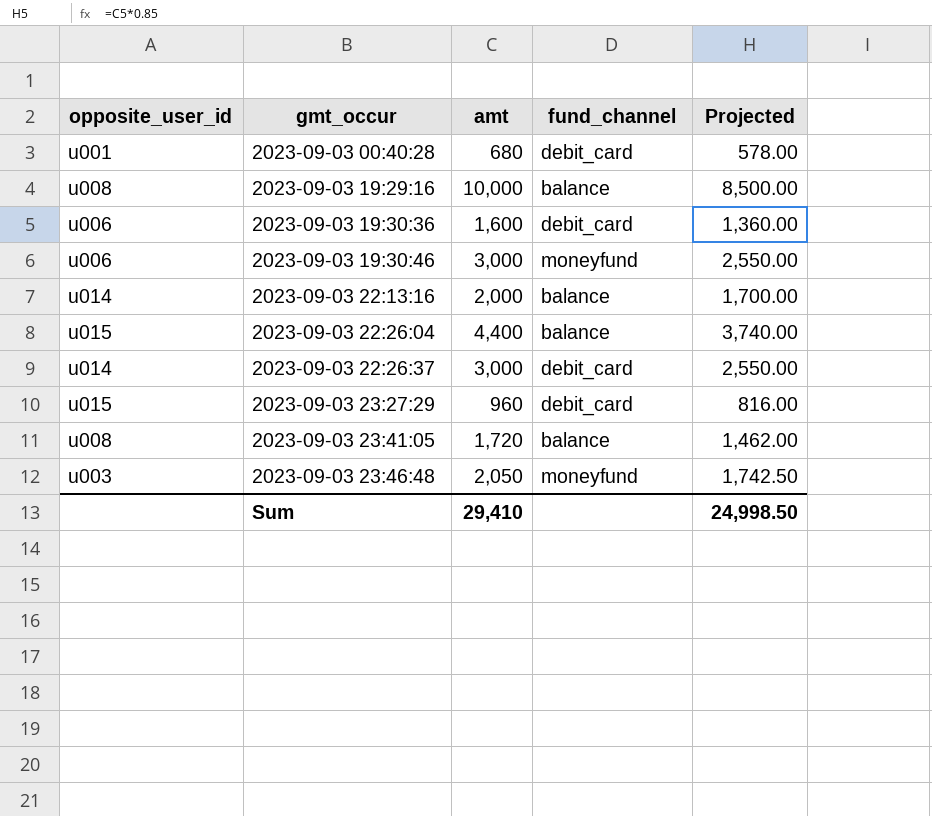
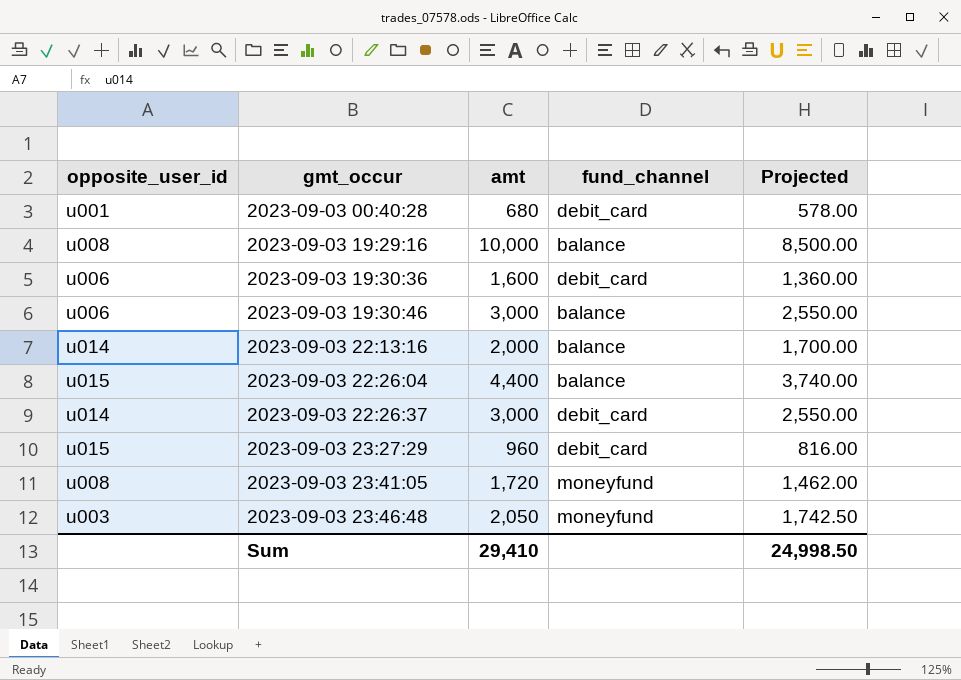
2023-09-03 19:30:46 | fund_channel: moneyfund -> balance
2023-09-03 23:41:05 | fund_channel: balance -> moneyfund

